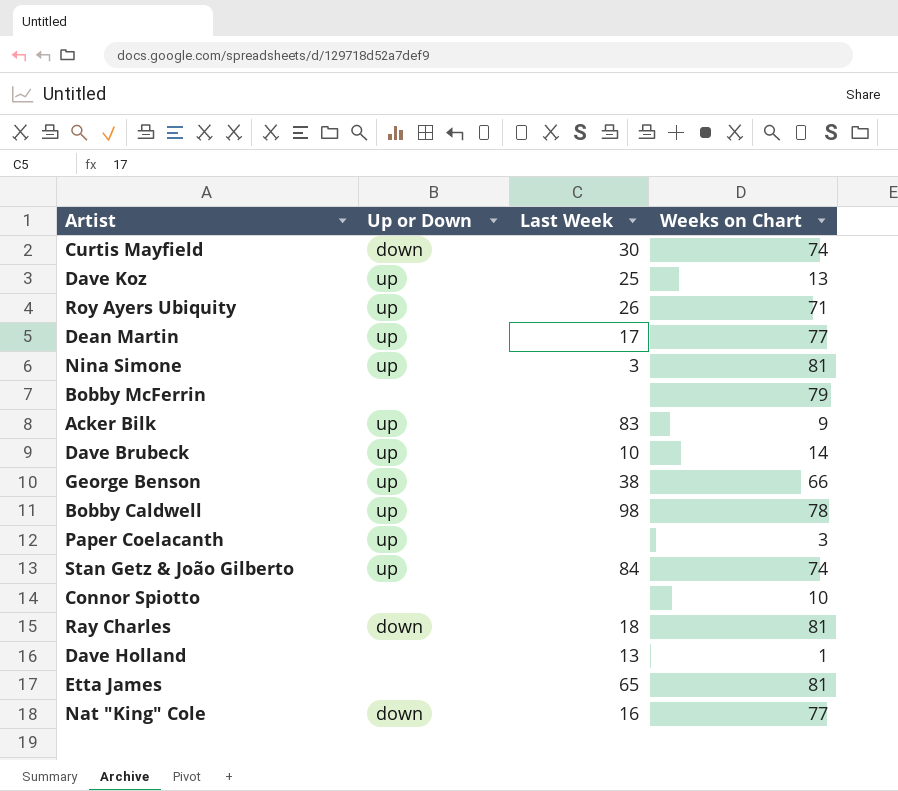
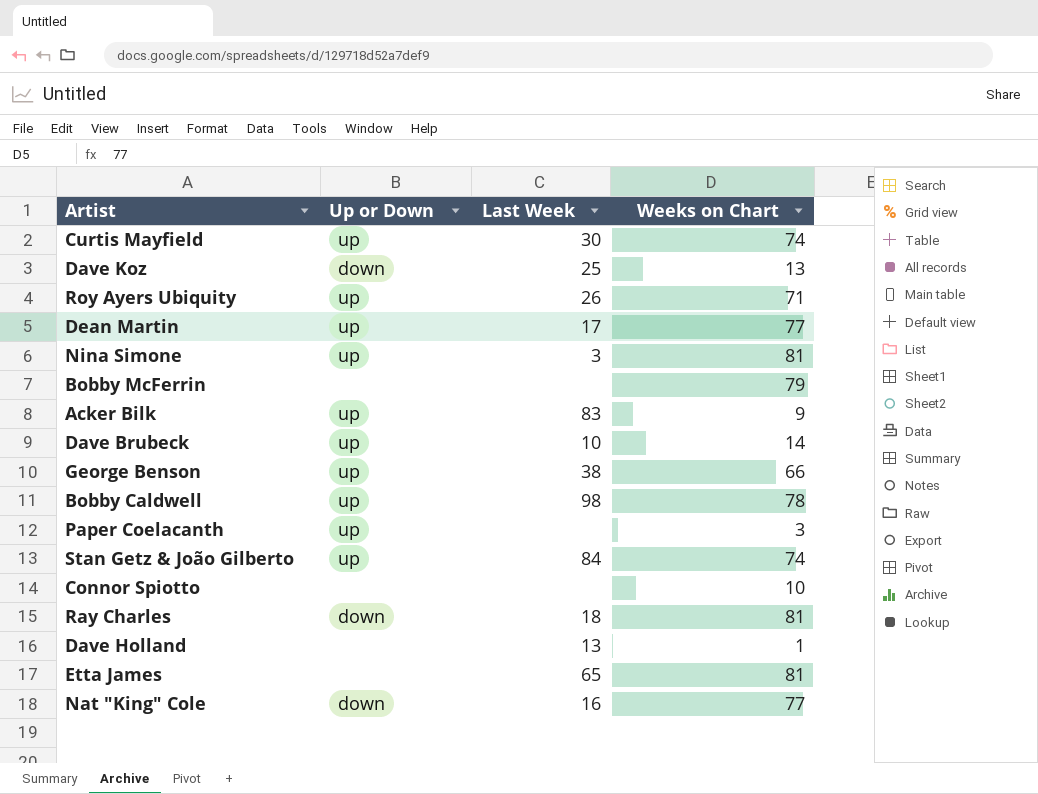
Curtis Mayfield | Up or Down: down -> up
Dave Koz | Up or Down: up -> down

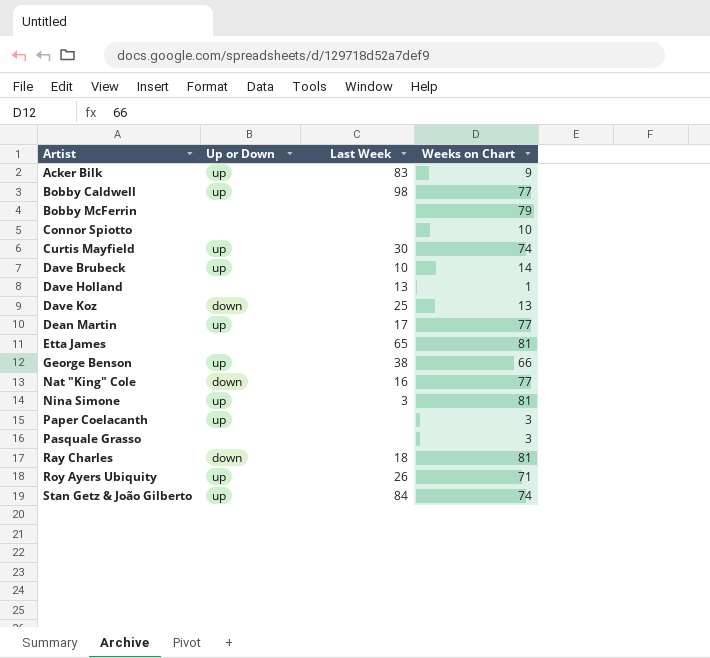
row order: none -> Artist ascending
Bobby Caldwell | Weeks on Chart: 78 -> 77
row Pasquale Grasso: none -> none | none | 3

